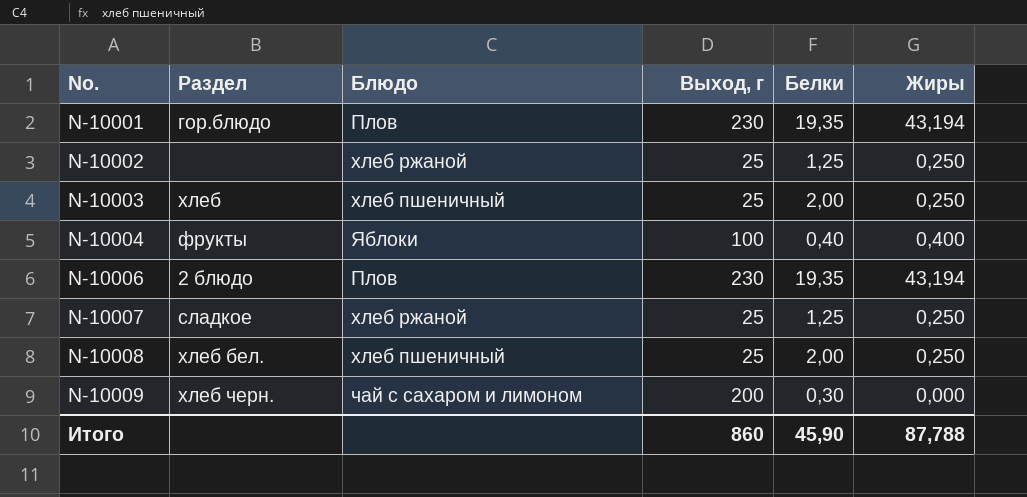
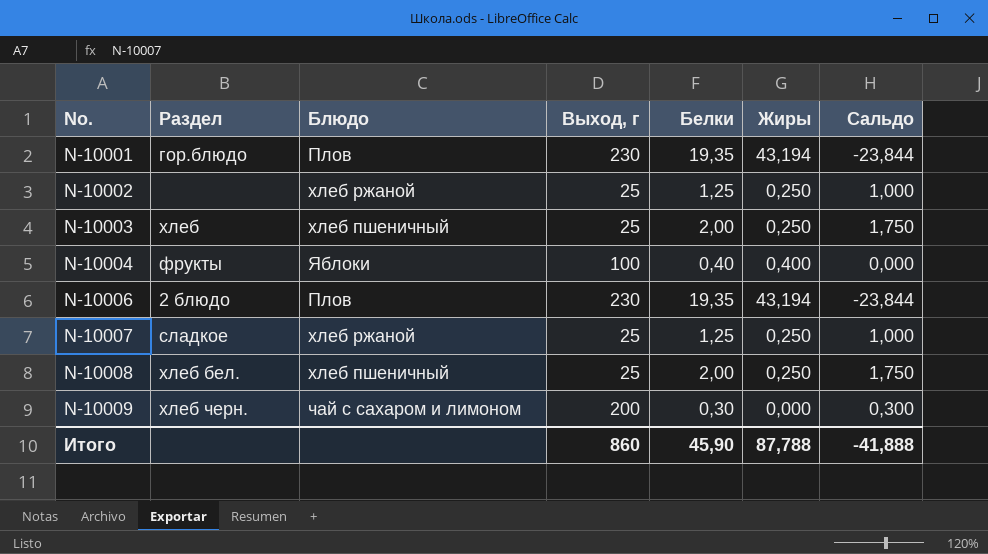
column Сальдо | formula: none -> [Белки] - [Жиры]

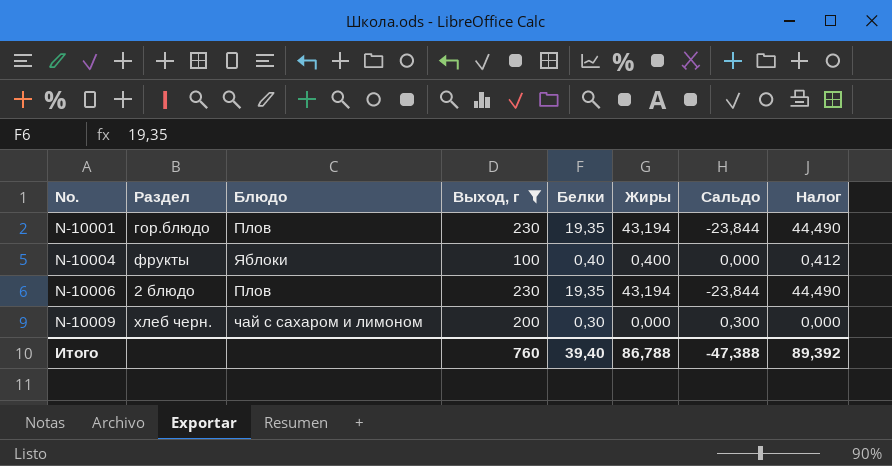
filter: none -> Выход, г != 25
column Налог | formula: none -> [Жиры] * 1,03
Итого | Выход, г: 860 -> 760
Итого | Белки: 45,90 -> 39,40
Итого | Жиры: 87,788 -> 86,788
Итого | Сальдо: -41,888 -> -47,388

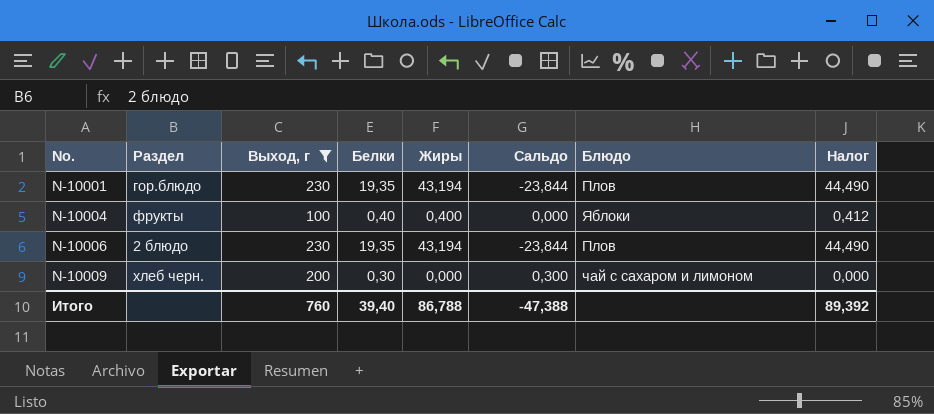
column Блюдо | position: 3 -> 7

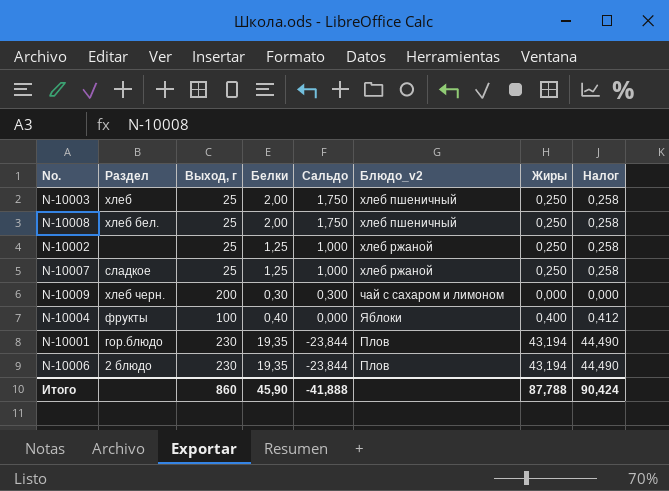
filter: Выход, г != 25 -> none
row order: No. ascending -> Сальдо descending
column name: Блюдо -> Блюдо_v2
column Жиры | position: 5 -> 7
Итого | Выход, г: 760 -> 860
Итого | Белки: 39,40 -> 45,90
Итого | Сальдо: -47,388 -> -41,888
Итого | Жиры: 86,788 -> 87,788
Итого | Налог: 89,392 -> 90,424

